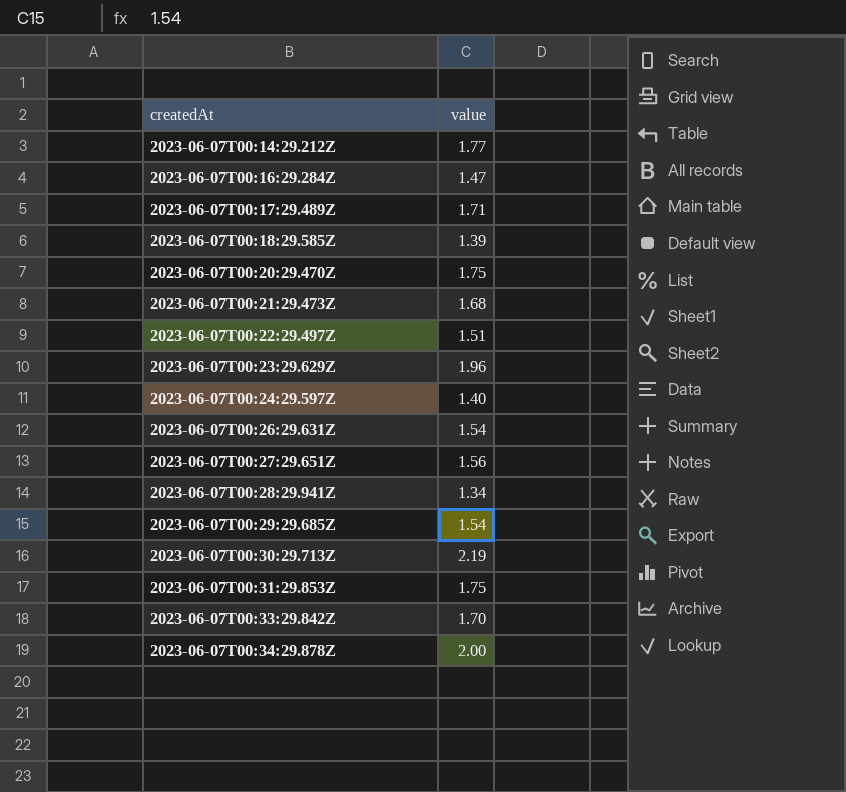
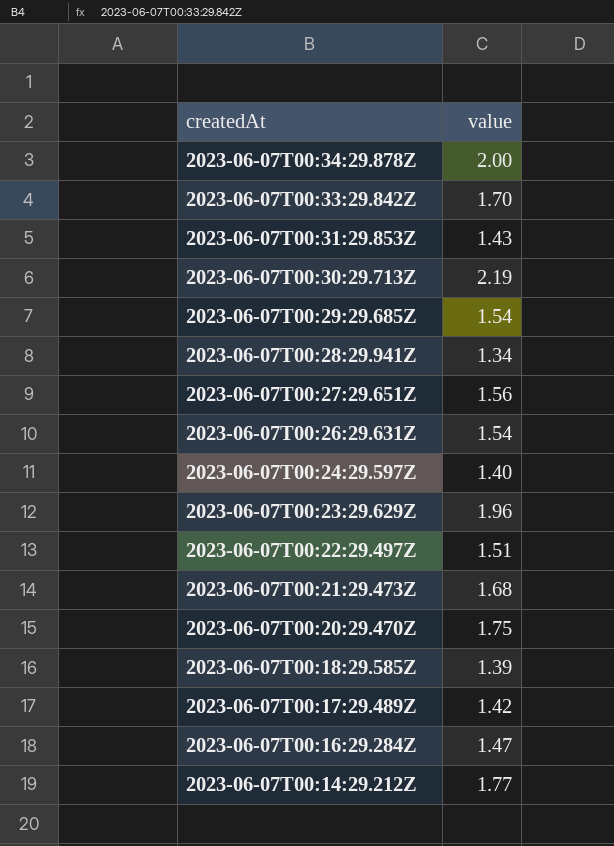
row order: createdAt ascending -> createdAt descending
2023-06-07T00:31:29.853Z | value: 1.75 -> 1.43
2023-06-07T00:17:29.489Z | value: 1.71 -> 1.42

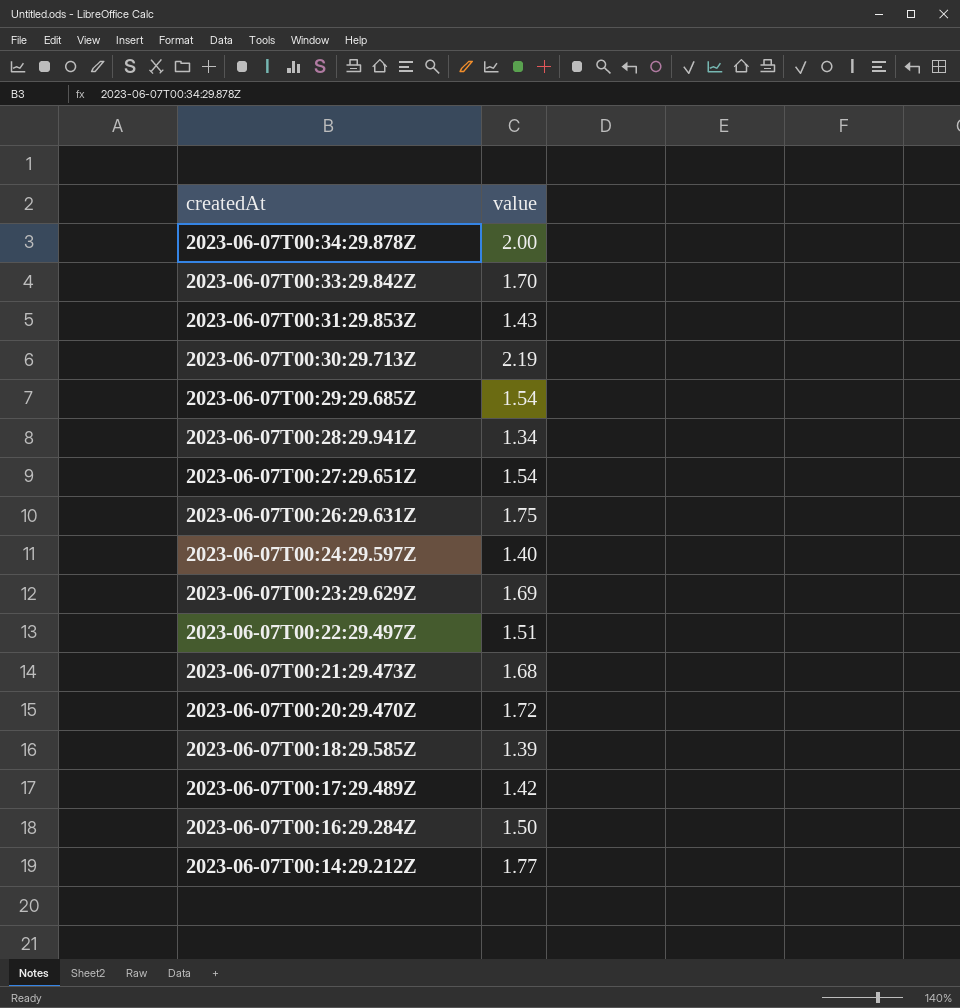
2023-06-07T00:27:29.651Z | value: 1.56 -> 1.54
2023-06-07T00:26:29.631Z | value: 1.54 -> 1.75
2023-06-07T00:23:29.629Z | value: 1.96 -> 1.69
2023-06-07T00:20:29.470Z | value: 1.75 -> 1.72
2023-06-07T00:16:29.284Z | value: 1.47 -> 1.50

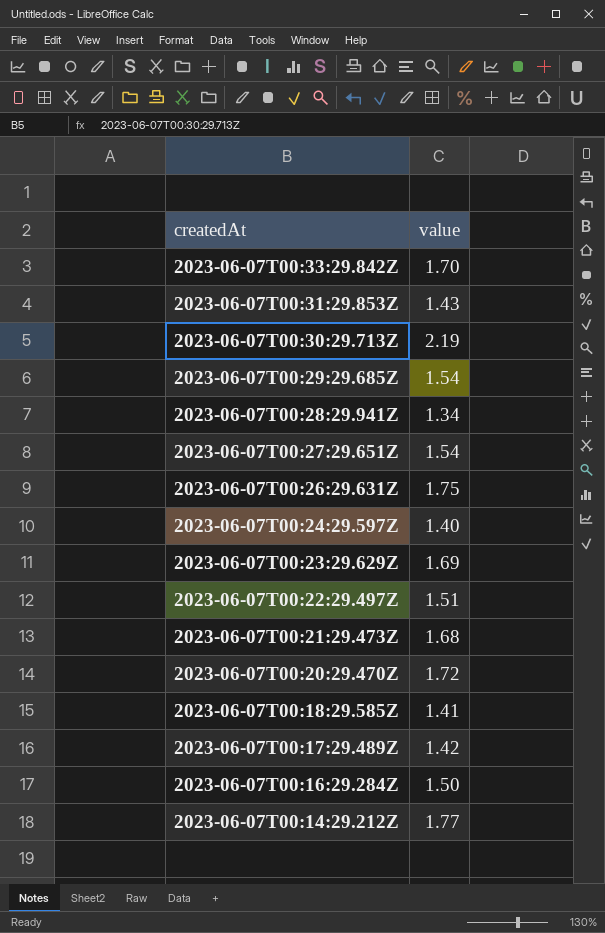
row 2023-06-07T00:34:29.878Z: 2.00 -> none
2023-06-07T00:18:29.585Z | value: 1.39 -> 1.41

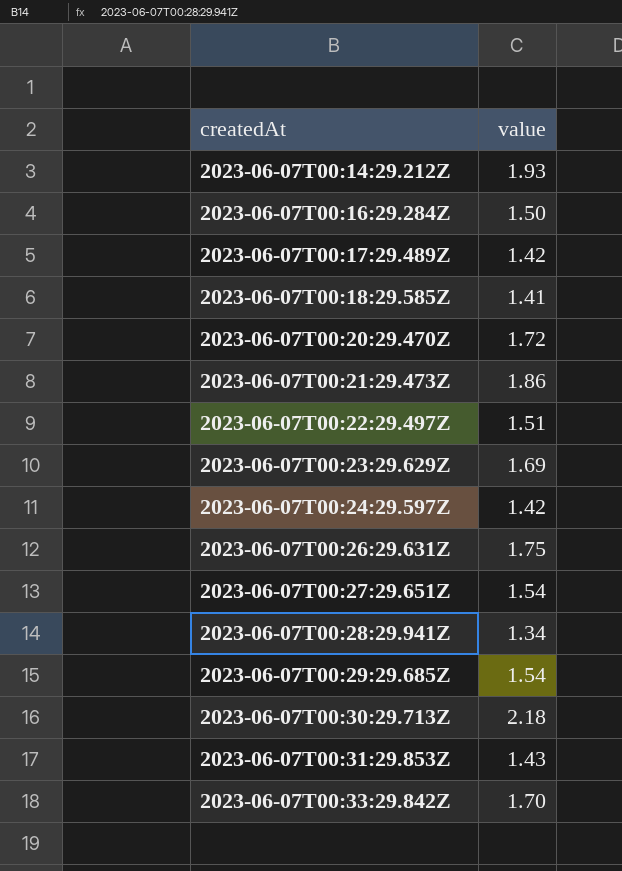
row order: createdAt descending -> createdAt ascending
2023-06-07T00:14:29.212Z | value: 1.77 -> 1.93
2023-06-07T00:21:29.473Z | value: 1.68 -> 1.86
2023-06-07T00:24:29.597Z | value: 1.40 -> 1.42
2023-06-07T00:30:29.713Z | value: 2.19 -> 2.18

